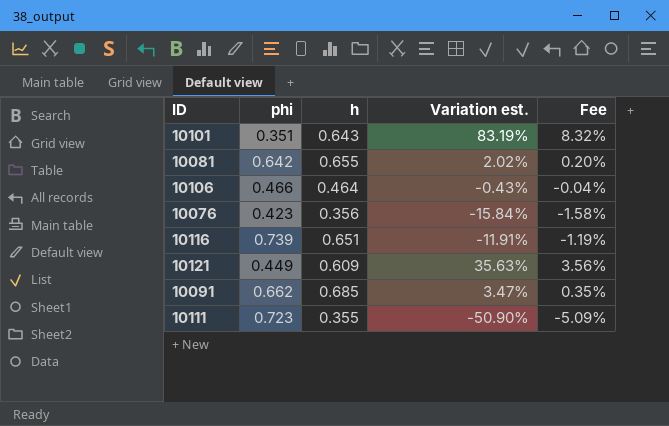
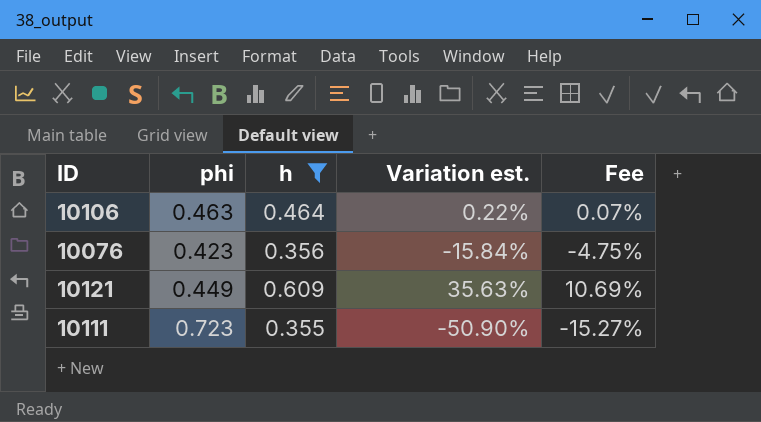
filter: none -> h <= 0.609
column Fee | formula: [Variation est.] * 0.1 -> [Variation est.] * 0.3
10106 | phi: 0.466 -> 0.463
10106 | Variation est.: -0.43% -> 0.22%

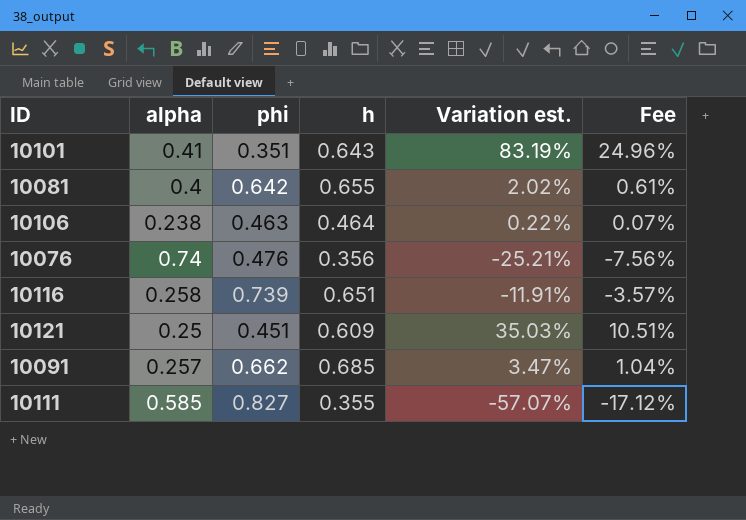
filter: h <= 0.609 -> none
column alpha | position: none -> 2
10076 | phi: 0.423 -> 0.476
10076 | Variation est.: -15.84% -> -25.21%
10076 | Fee: -4.75% -> -7.56%
10121 | phi: 0.449 -> 0.451
10121 | Variation est.: 35.63% -> 35.03%
10121 | Fee: 10.69% -> 10.51%
10111 | phi: 0.723 -> 0.827
10111 | Variation est.: -50.90% -> -57.07%
10111 | Fee: -15.27% -> -17.12%

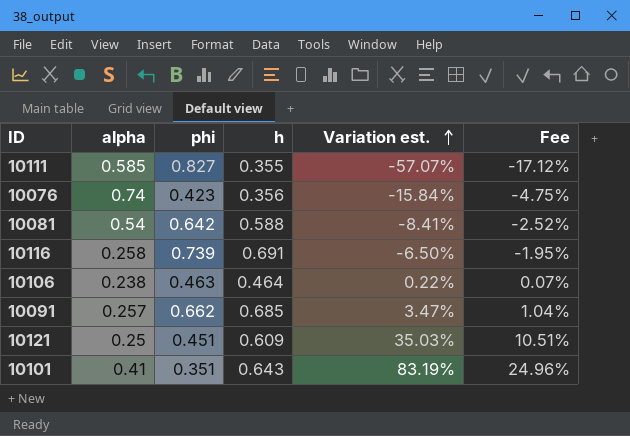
row order: none -> Variation est. ascending
10076 | phi: 0.476 -> 0.423
10076 | Variation est.: -25.21% -> -15.84%
10076 | Fee: -7.56% -> -4.75%
10081 | alpha: 0.4 -> 0.54
10081 | h: 0.655 -> 0.588
10081 | Variation est.: 2.02% -> -8.41%
10081 | Fee: 0.61% -> -2.52%
10116 | h: 0.651 -> 0.691
10116 | Variation est.: -11.91% -> -6.50%
10116 | Fee: -3.57% -> -1.95%

